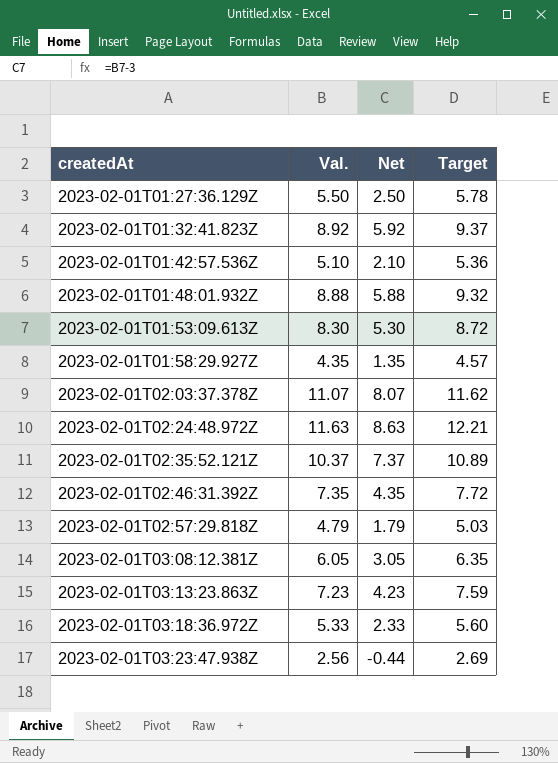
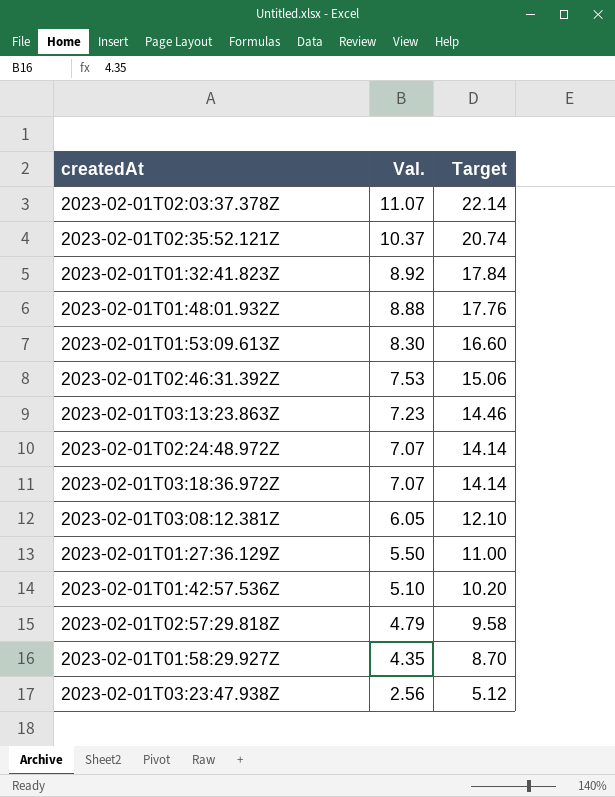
row order: createdAt ascending -> Val. descending
column Net | formula: [Val.] - 3 -> none
column Target | formula: [Val.] * 1.05 -> [Val.] * 2
2023-02-01T02:46:31.392Z | Val.: 7.35 -> 7.53
2023-02-01T02:24:48.972Z | Val.: 11.63 -> 7.07
2023-02-01T03:18:36.972Z | Val.: 5.33 -> 7.07

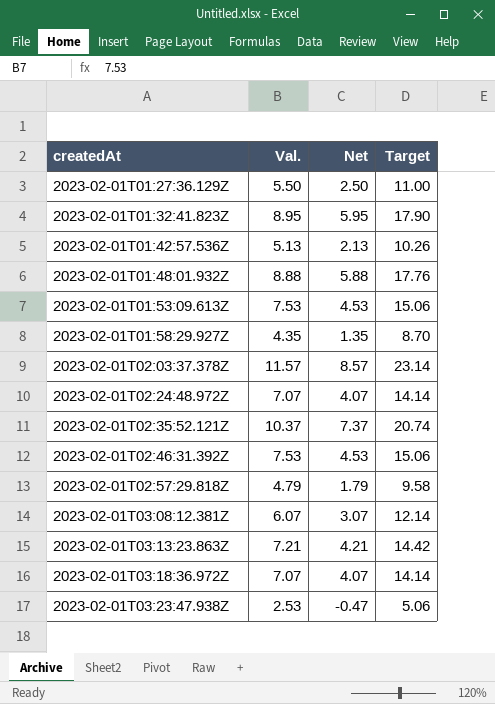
row order: Val. descending -> createdAt ascending
column Net | formula: none -> [Val.] - 3
2023-02-01T01:32:41.823Z | Val.: 8.92 -> 8.95
2023-02-01T01:32:41.823Z | Target: 17.84 -> 17.90
2023-02-01T01:42:57.536Z | Val.: 5.10 -> 5.13
2023-02-01T01:42:57.536Z | Target: 10.20 -> 10.26
2023-02-01T01:53:09.613Z | Val.: 8.30 -> 7.53
2023-02-01T01:53:09.613Z | Target: 16.60 -> 15.06
2023-02-01T02:03:37.378Z | Val.: 11.07 -> 11.57
2023-02-01T02:03:37.378Z | Target: 22.14 -> 23.14
2023-02-01T03:08:12.381Z | Val.: 6.05 -> 6.07
2023-02-01T03:08:12.381Z | Target: 12.10 -> 12.14
2023-02-01T03:13:23.863Z | Val.: 7.23 -> 7.21
2023-02-01T03:13:23.863Z | Target: 14.46 -> 14.42
2023-02-01T03:23:47.938Z | Val.: 2.56 -> 2.53
2023-02-01T03:23:47.938Z | Target: 5.12 -> 5.06

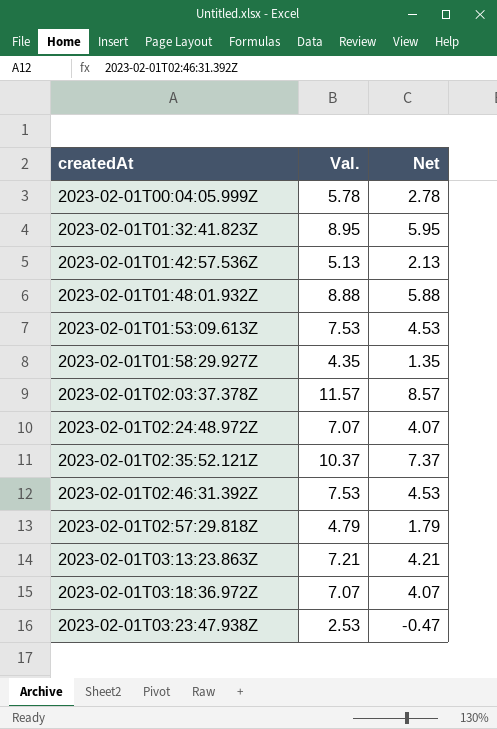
column Target | formula: [Val.] * 2 -> none
row 2023-02-01T01:27:36.129Z: 5.50 | 2.50 | 11.00 -> none
row 2023-02-01T03:08:12.381Z: 6.07 | 3.07 | 12.14 -> none
row 2023-02-01T00:04:05.999Z: none -> 5.78 | 2.78

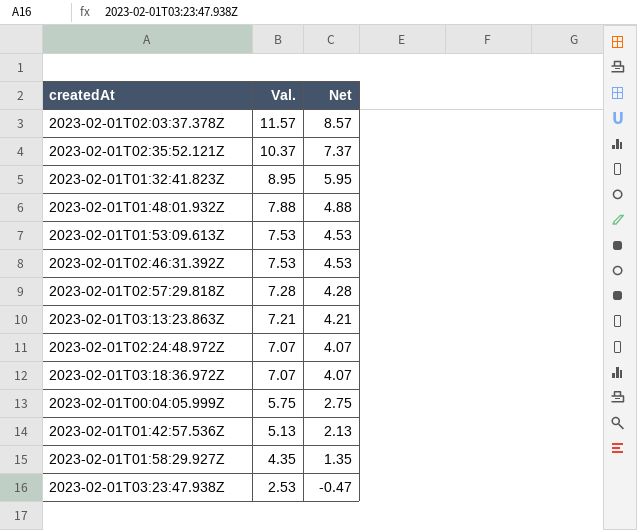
row order: createdAt ascending -> Val. descending
2023-02-01T01:48:01.932Z | Val.: 8.88 -> 7.88
2023-02-01T01:48:01.932Z | Net: 5.88 -> 4.88
2023-02-01T02:57:29.818Z | Val.: 4.79 -> 7.28
2023-02-01T02:57:29.818Z | Net: 1.79 -> 4.28
2023-02-01T00:04:05.999Z | Val.: 5.78 -> 5.75
2023-02-01T00:04:05.999Z | Net: 2.78 -> 2.75

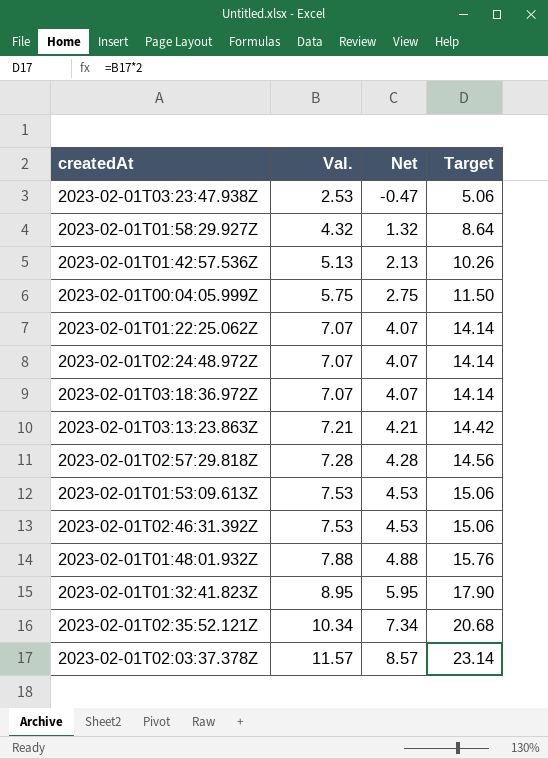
row order: Val. descending -> Val. ascending
column Target | formula: none -> [Val.] * 2
2023-02-01T01:58:29.927Z | Val.: 4.35 -> 4.32
2023-02-01T01:58:29.927Z | Net: 1.35 -> 1.32
row 2023-02-01T01:22:25.062Z: none -> 7.07 | 4.07 | 14.14
2023-02-01T02:35:52.121Z | Val.: 10.37 -> 10.34
2023-02-01T02:35:52.121Z | Net: 7.37 -> 7.34

